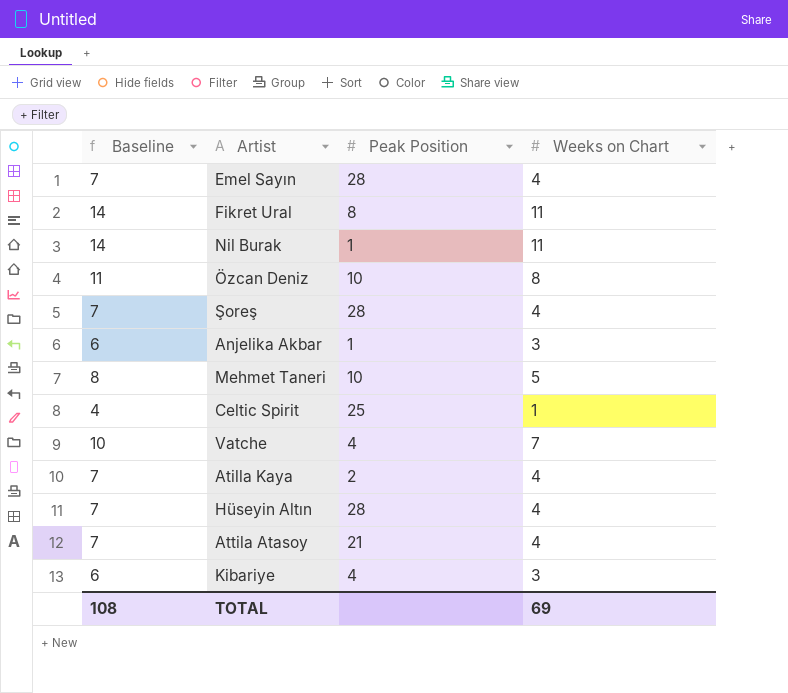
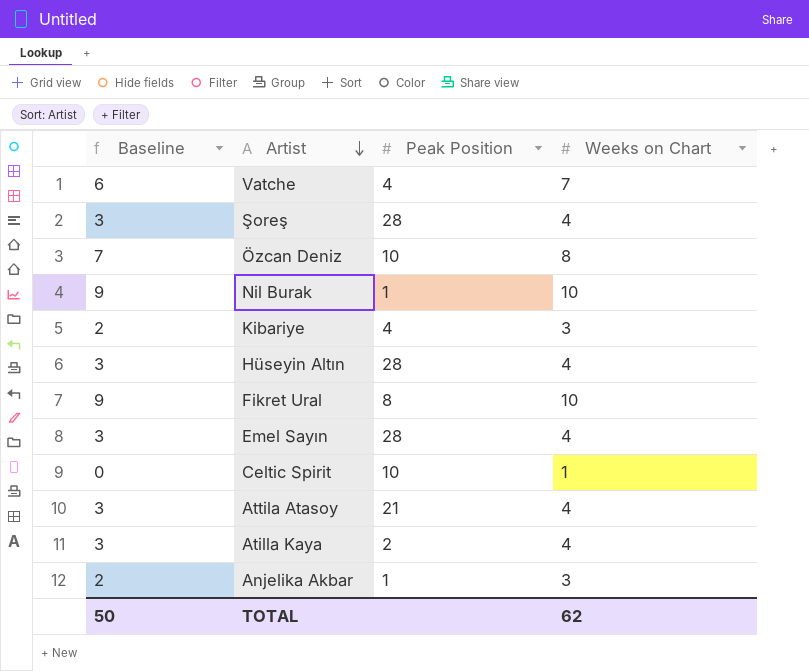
row order: none -> Artist descending
column Baseline | formula: [Weeks on Chart] + 3 -> [Weeks on Chart] - 1
row Mehmet Taneri: 8 | 10 | 5 -> none
Nil Burak | Weeks on Chart: 11 -> 10
Fikret Ural | Weeks on Chart: 11 -> 10
Celtic Spirit | Peak Position: 25 -> 10
TOTAL | Baseline: 108 -> 50
TOTAL | Weeks on Chart: 69 -> 62

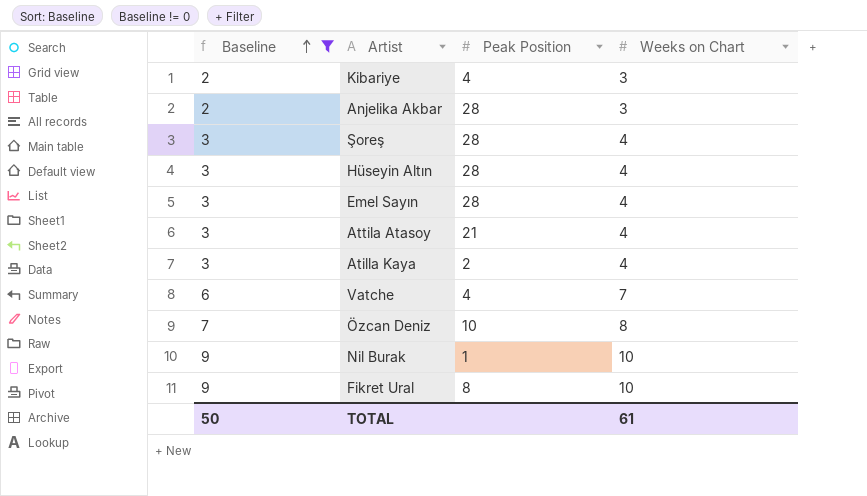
filter: none -> Baseline != 0
row order: Artist descending -> Baseline ascending
Anjelika Akbar | Peak Position: 1 -> 28
TOTAL | Weeks on Chart: 62 -> 61

